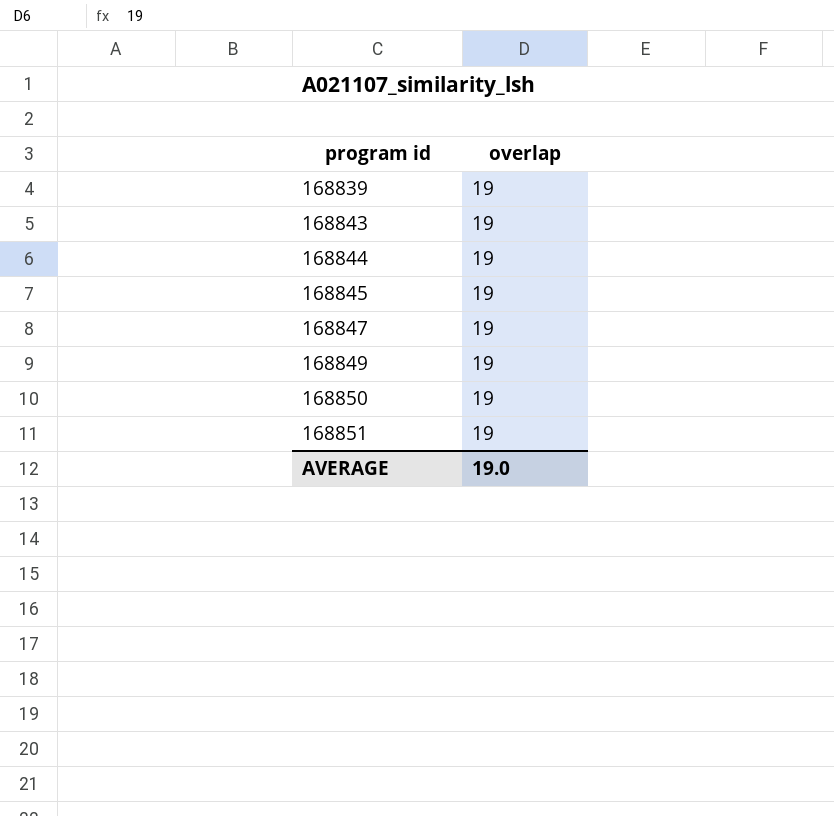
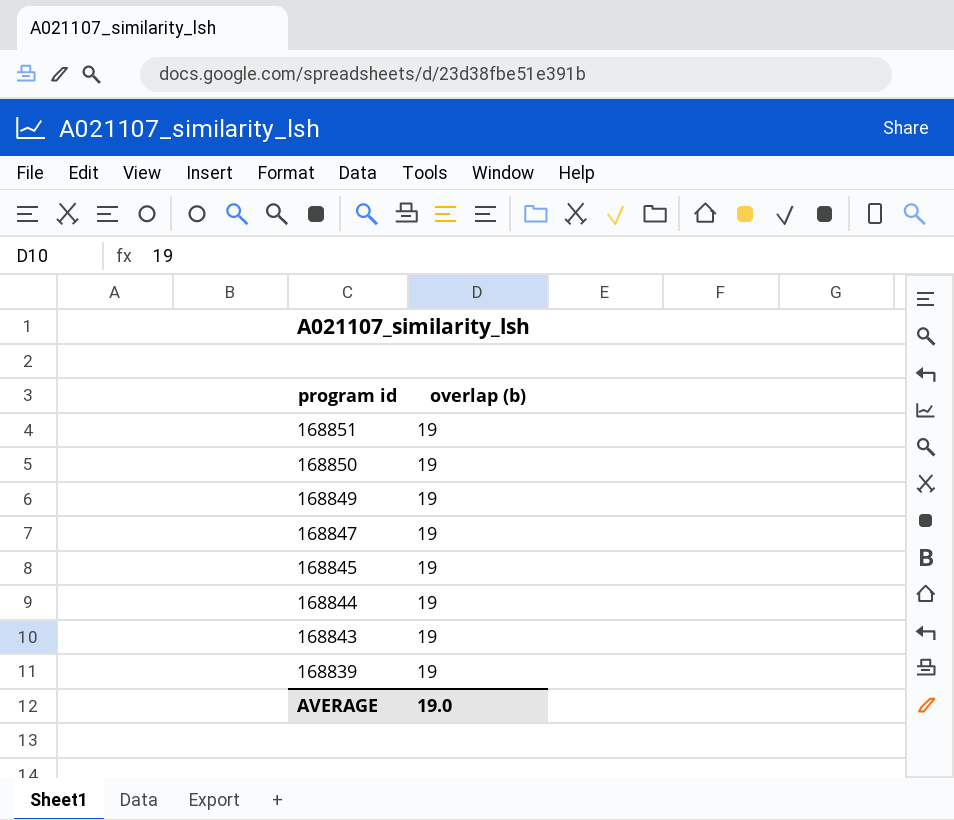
row order: program id ascending -> program id descending
column name: overlap -> overlap (b)

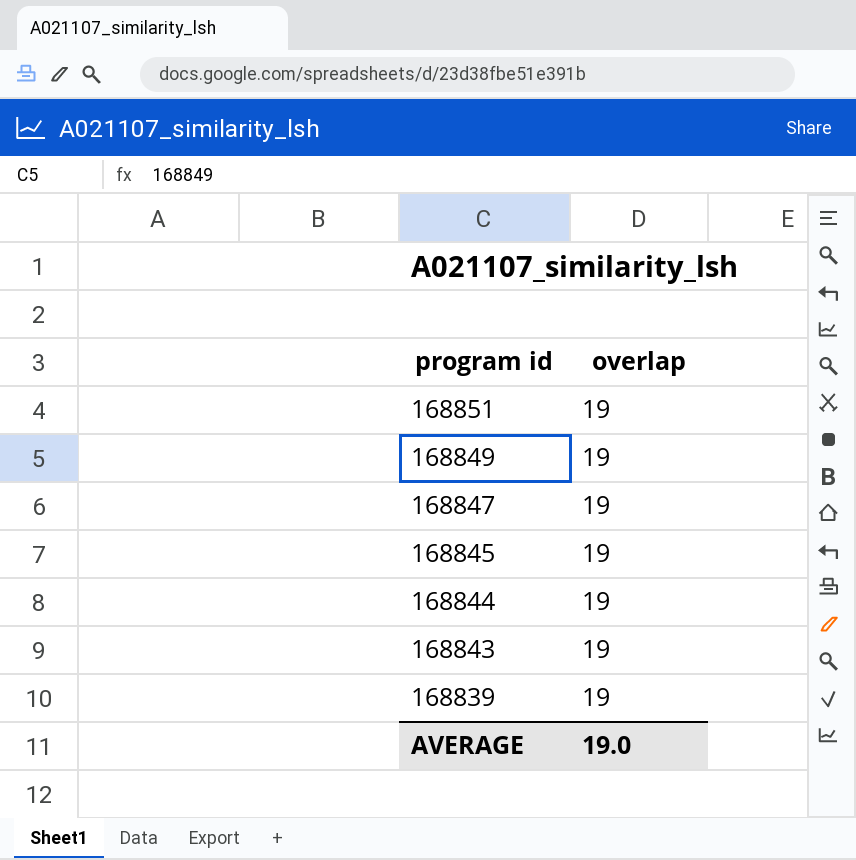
column name: overlap (b) -> overlap
row 168850: 19 -> none

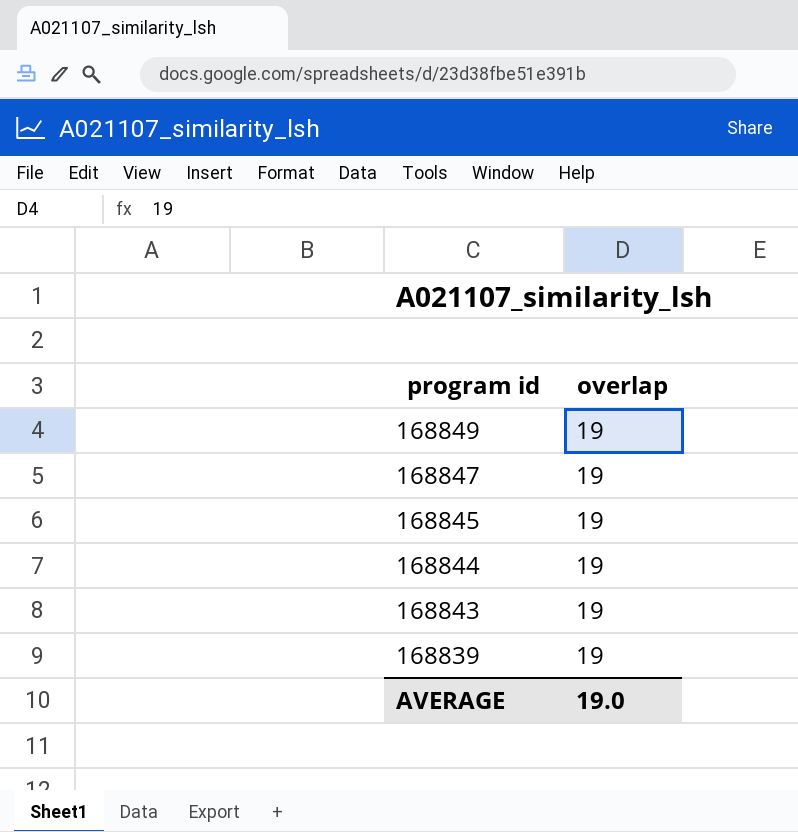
row 168851: 19 -> none

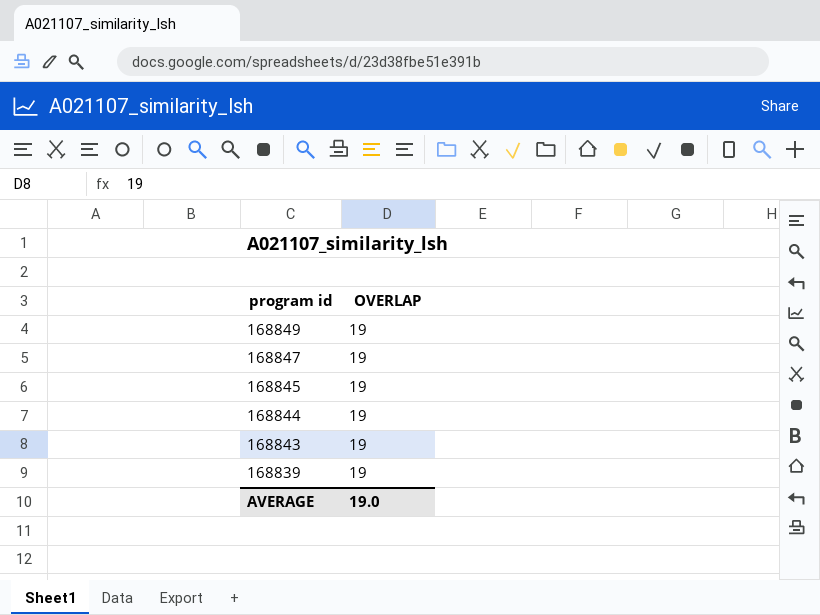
column name: overlap -> OVERLAP

